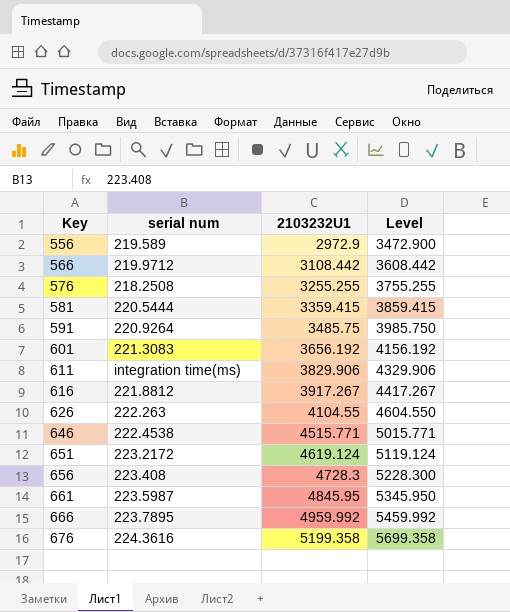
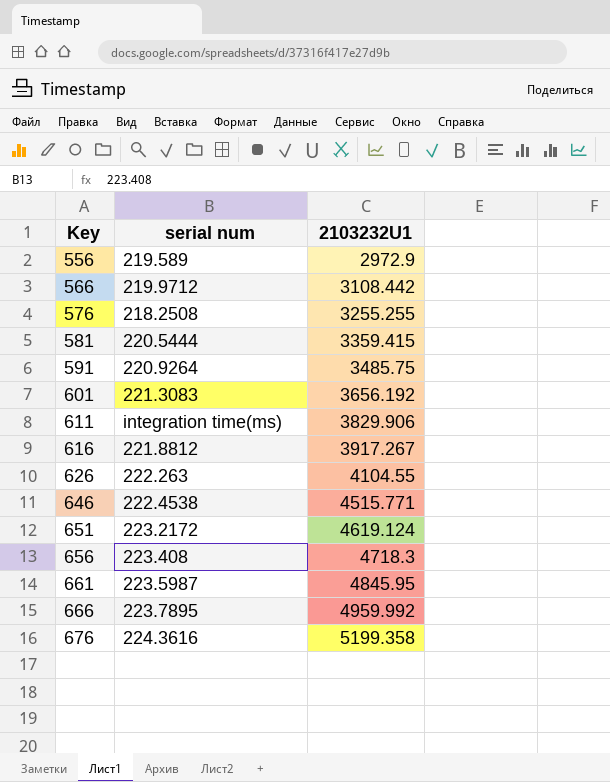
column Level | formula: [2103232U1] + 500 -> none
656 | 2103232U1: 4728.3 -> 4718.3

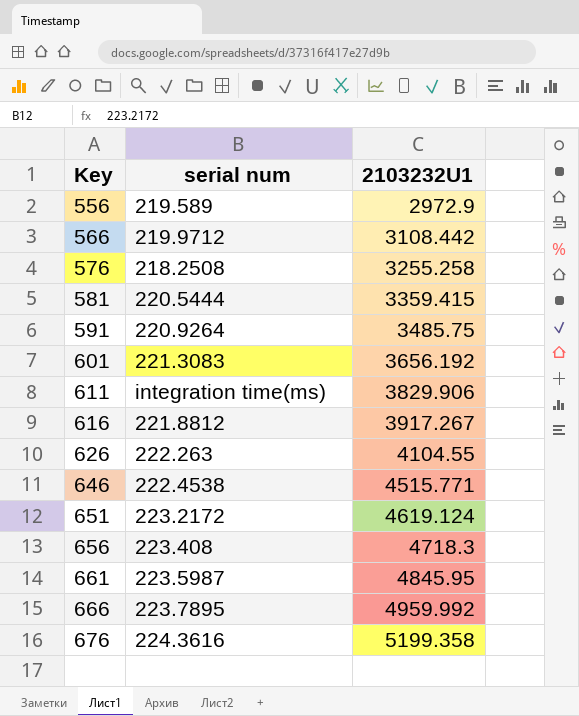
576 | 2103232U1: 3255.255 -> 3255.258

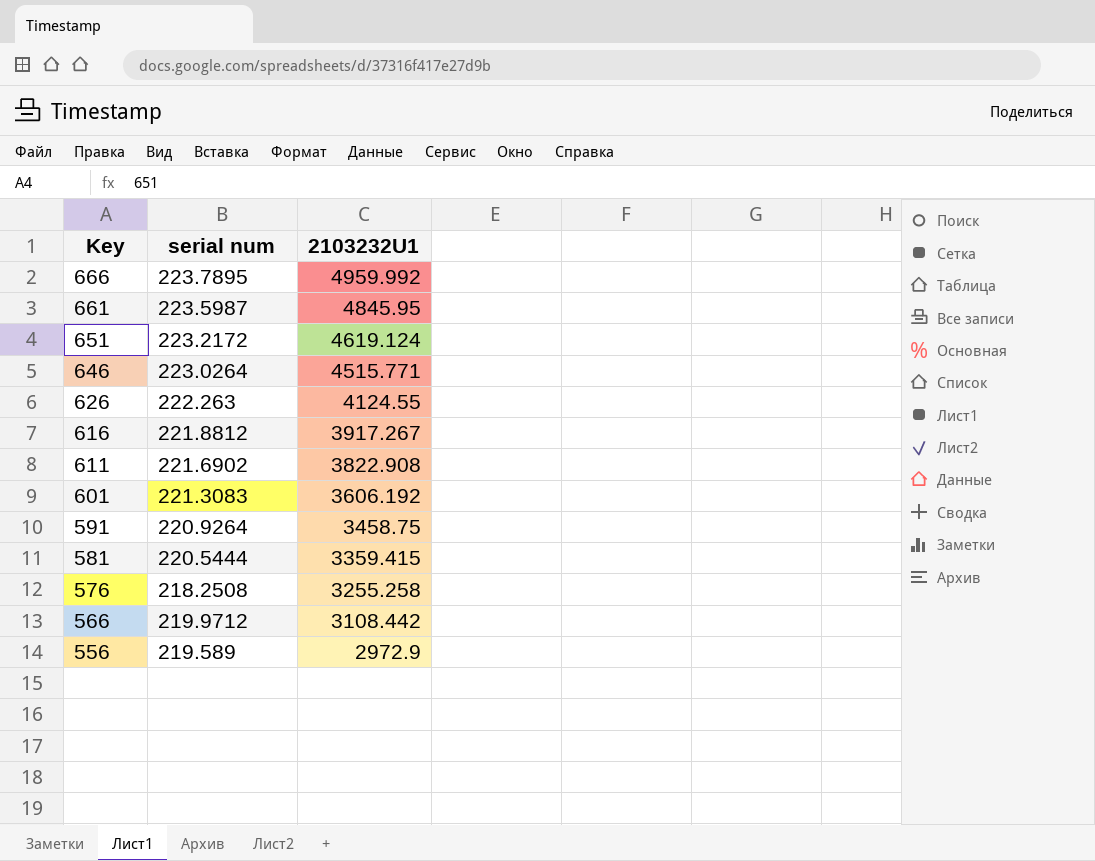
row order: Key ascending -> Key descending
row 656: 223.408 | 4718.3 -> none
row 676: 224.3616 | 5199.358 -> none
646 | serial num: 222.4538 -> 223.0264
626 | 2103232U1: 4104.55 -> 4124.55
611 | serial num: integration time(ms) -> 221.6902
611 | 2103232U1: 3829.906 -> 3822.908
601 | 2103232U1: 3656.192 -> 3606.192
591 | 2103232U1: 3485.75 -> 3458.75

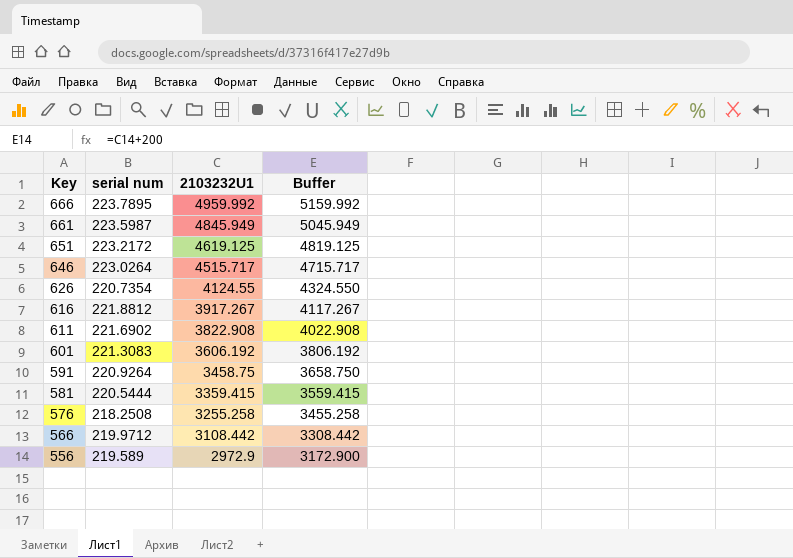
column Buffer | formula: none -> [2103232U1] + 200
661 | 2103232U1: 4845.95 -> 4845.949
651 | 2103232U1: 4619.124 -> 4619.125
646 | 2103232U1: 4515.771 -> 4515.717
626 | serial num: 222.263 -> 220.7354

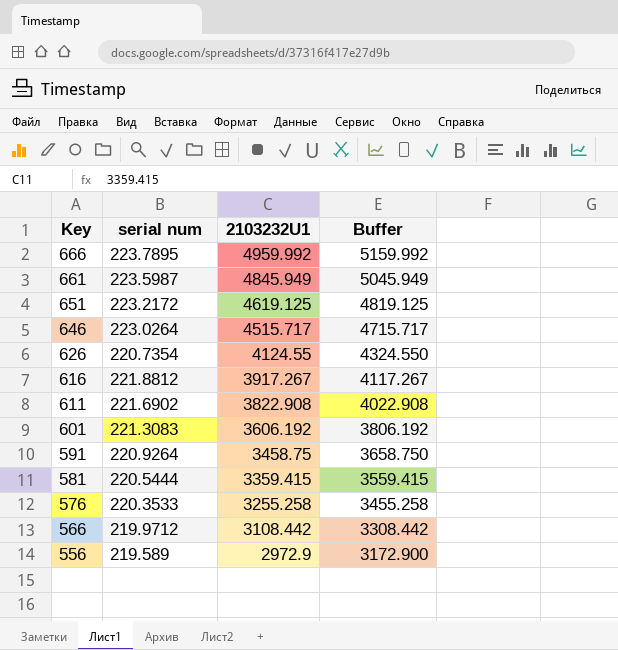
576 | serial num: 218.2508 -> 220.3533

